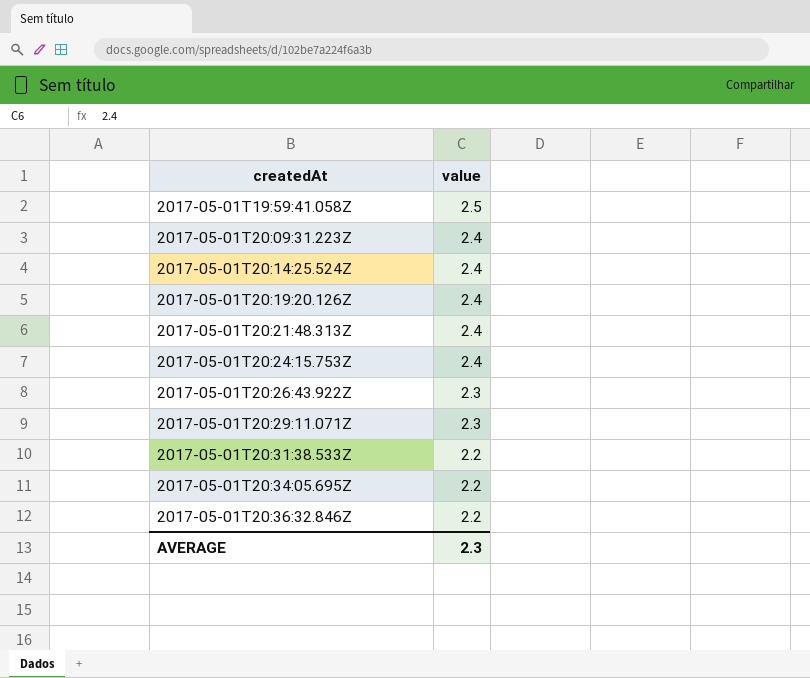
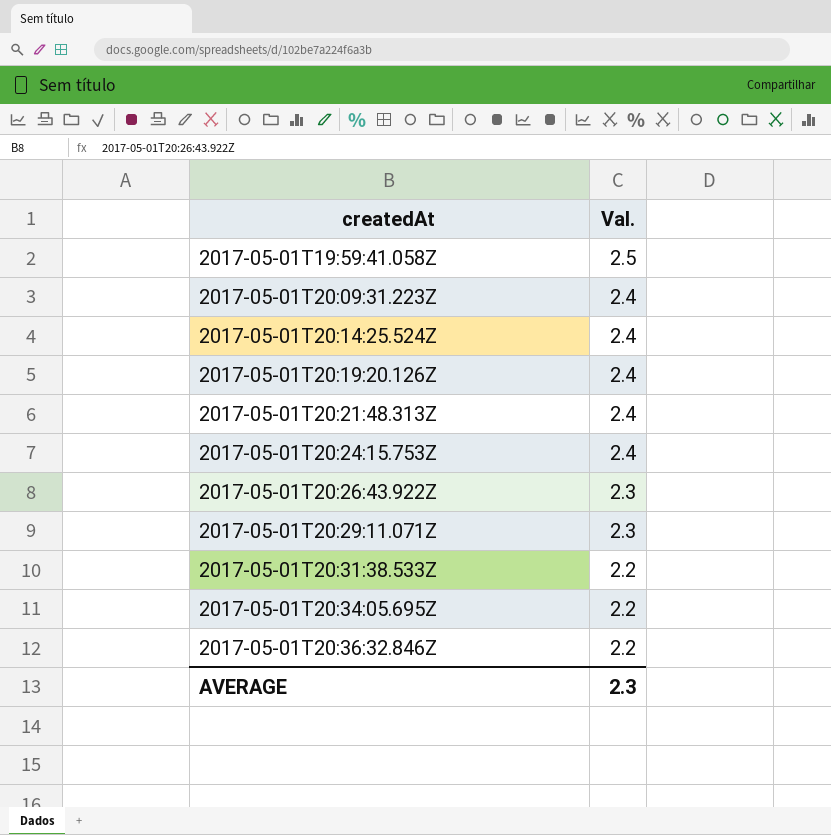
column name: value -> Val.

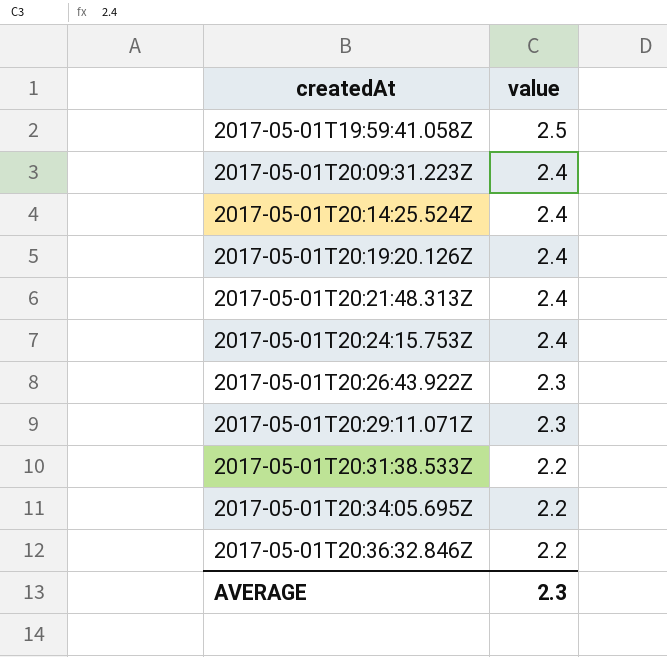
column name: Val. -> value

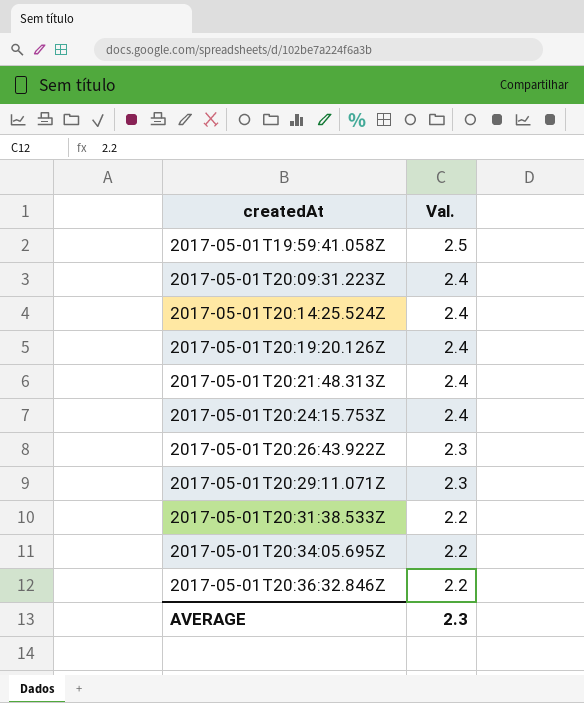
column name: value -> Val.

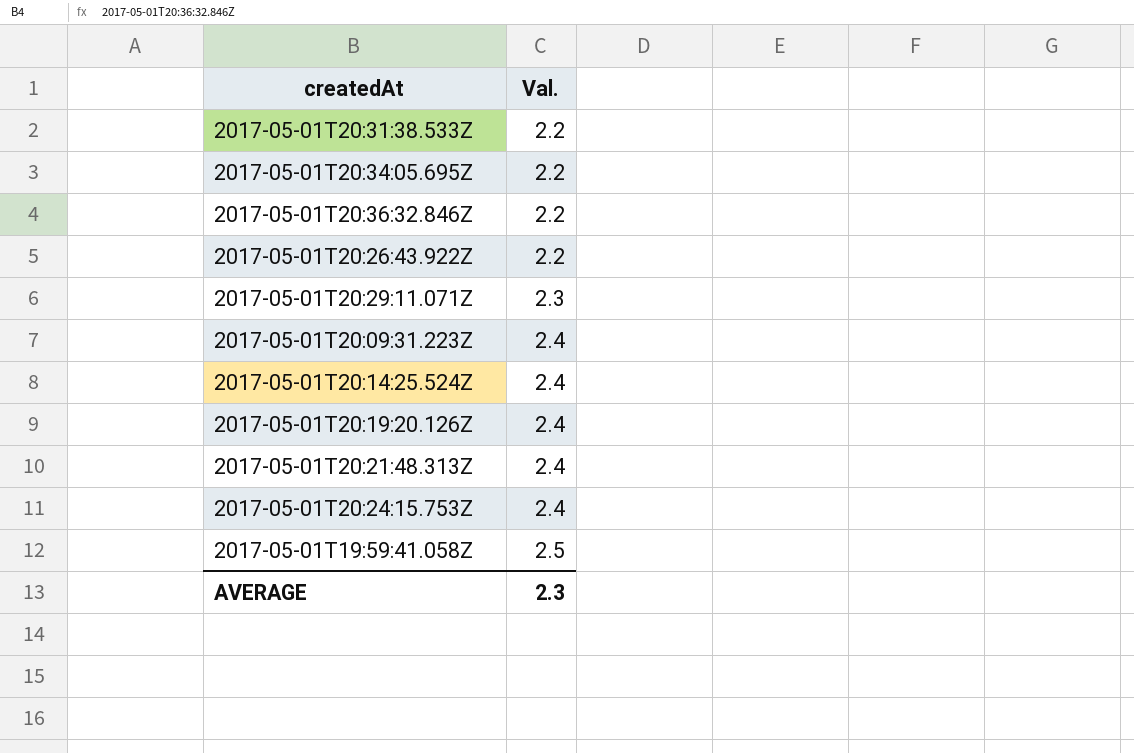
row order: createdAt ascending -> Val. ascending
2017-05-01T20:26:43.922Z | Val.: 2.3 -> 2.2

